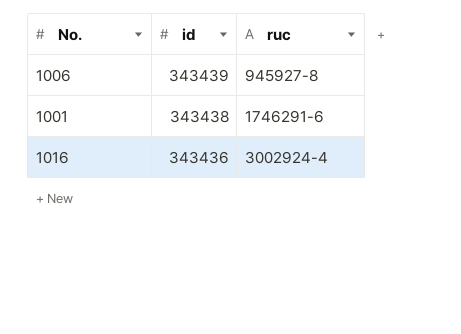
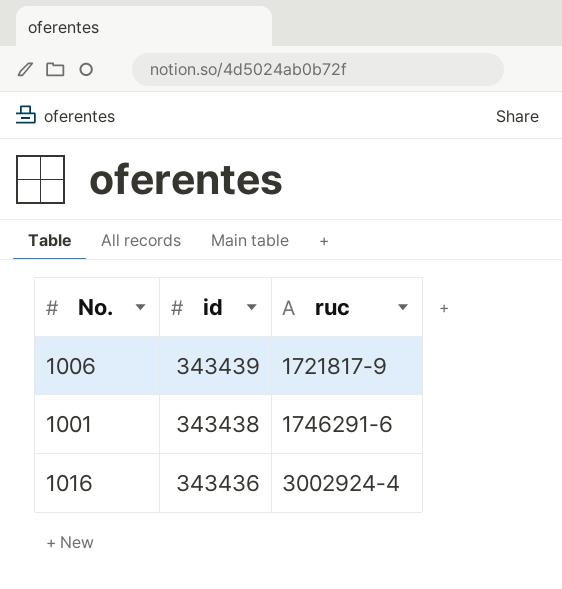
1006 | ruc: 945927-8 -> 1721817-9

